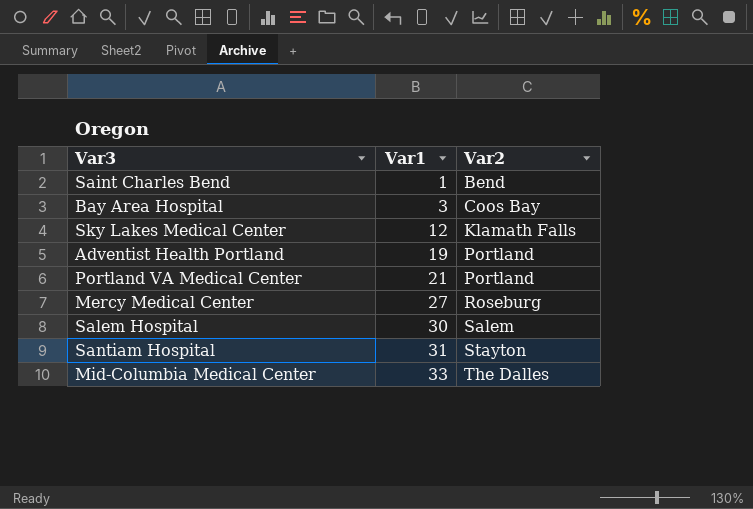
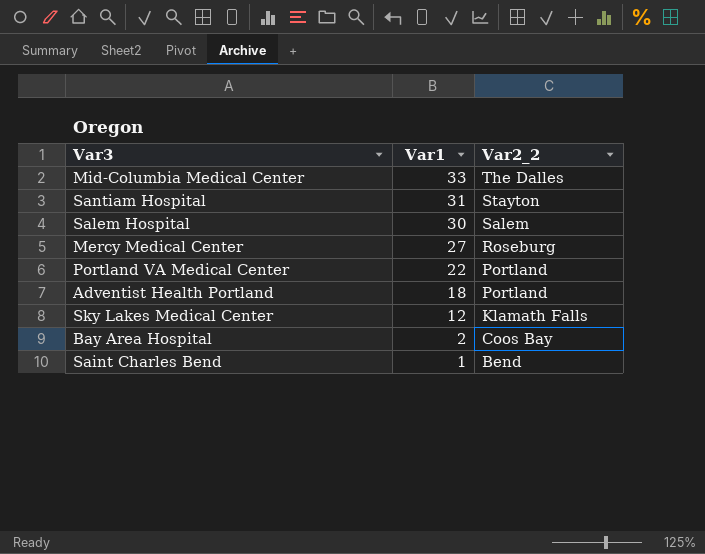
row order: Var1 ascending -> Var1 descending
column name: Var2 -> Var2_2
Portland VA Medical Center | Var1: 21 -> 22
Adventist Health Portland | Var1: 19 -> 18
Bay Area Hospital | Var1: 3 -> 2

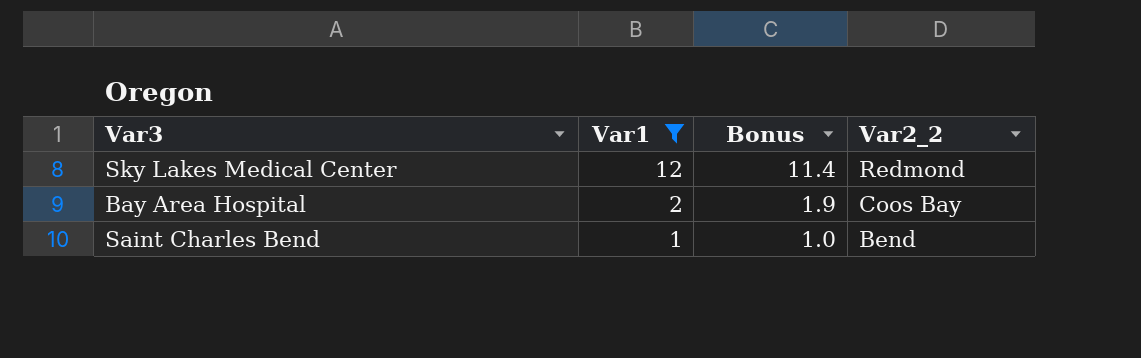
filter: none -> Var1 <= 12
column Bonus | formula: none -> [Var1] * 0.95
Sky Lakes Medical Center | Var2_2: Klamath Falls -> Redmond

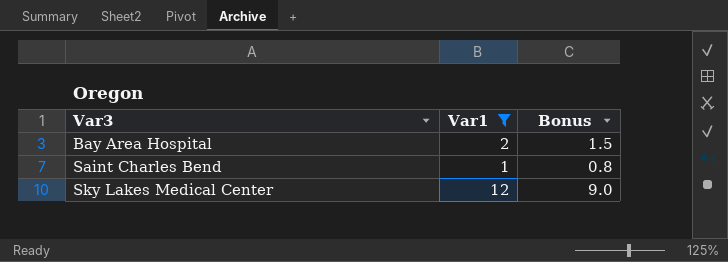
row order: Var1 descending -> Var3 ascending
column Var2_2 | position: 4 -> none
column Bonus | formula: [Var1] * 0.95 -> [Var1] * 0.75

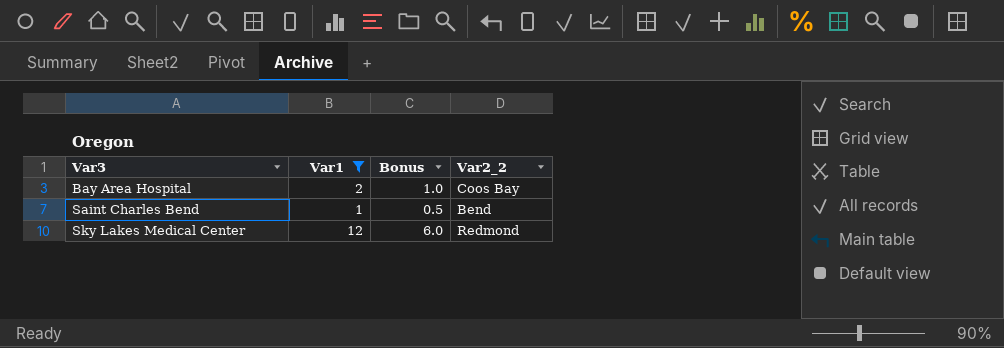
column Bonus | formula: [Var1] * 0.75 -> [Var1] * 0.5
column Var2_2 | position: none -> 4

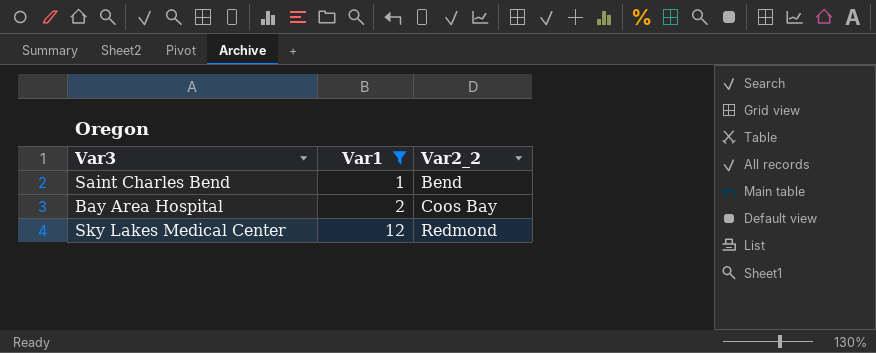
row order: Var3 ascending -> Var1 ascending
column Bonus | formula: [Var1] * 0.5 -> none

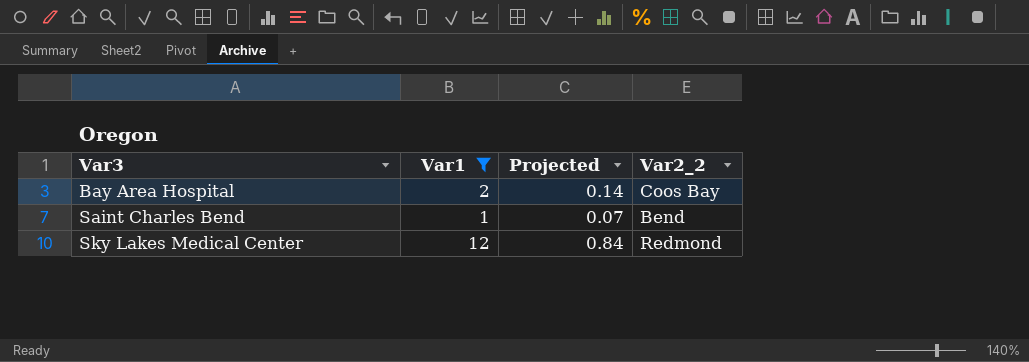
row order: Var1 ascending -> Var3 ascending
column Projected | formula: none -> [Var1] * 0.07

